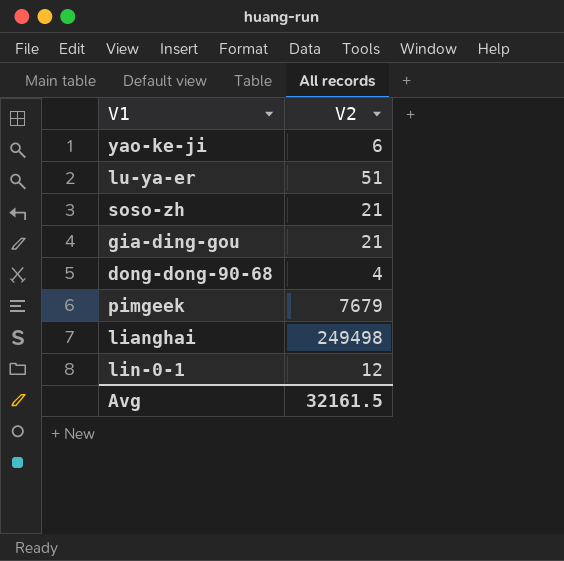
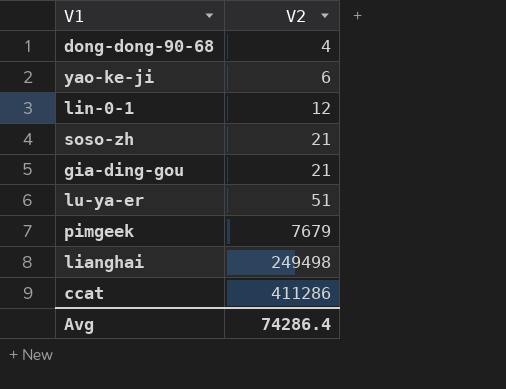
row order: none -> V2 ascending
row ccat: none -> 411286
Avg | V2: 32161.5 -> 74286.4

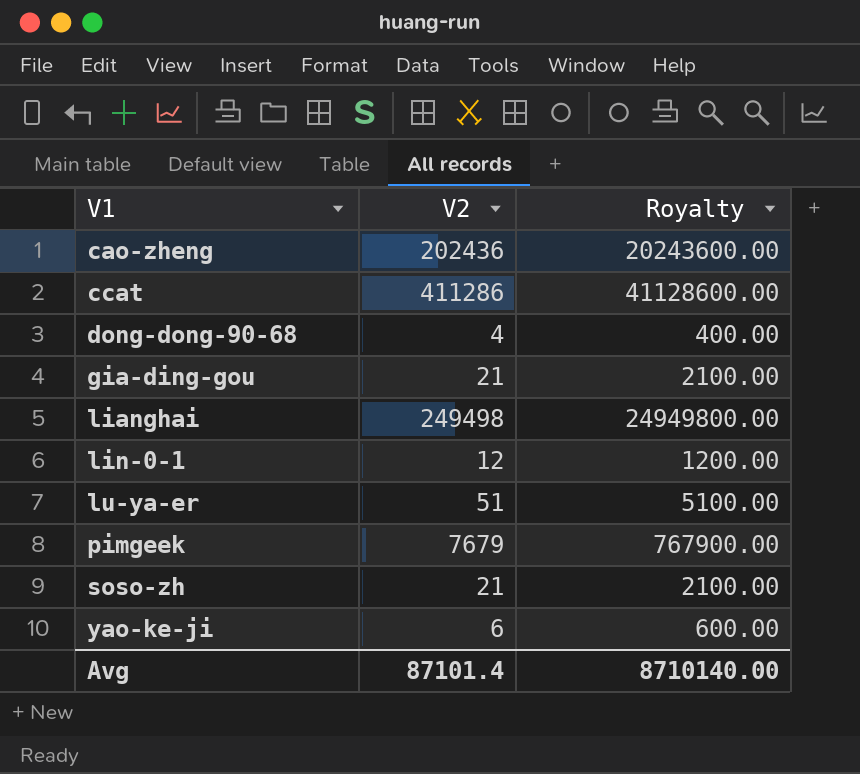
row order: V2 ascending -> V1 ascending
column Royalty | formula: none -> [V2] * 100
row cao-zheng: none -> 202436 | 20243600.00
Avg | V2: 74286.4 -> 87101.4

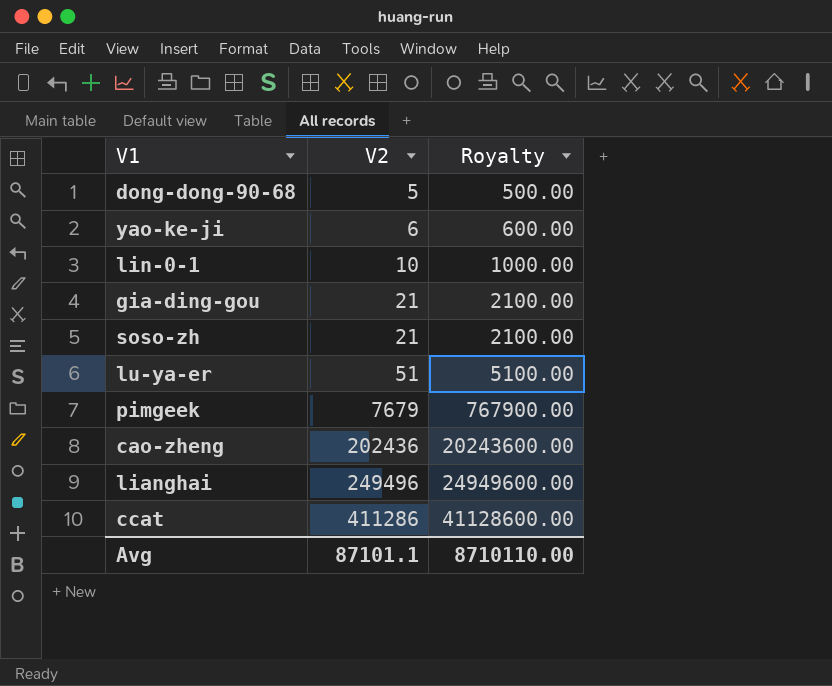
row order: V1 ascending -> V2 ascending
dong-dong-90-68 | V2: 4 -> 5
dong-dong-90-68 | Royalty: 400.00 -> 500.00
lin-0-1 | V2: 12 -> 10
lin-0-1 | Royalty: 1200.00 -> 1000.00
lianghai | V2: 249498 -> 249496
lianghai | Royalty: 24949800.00 -> 24949600.00
Avg | V2: 87101.4 -> 87101.1
Avg | Royalty: 8710140.00 -> 8710110.00

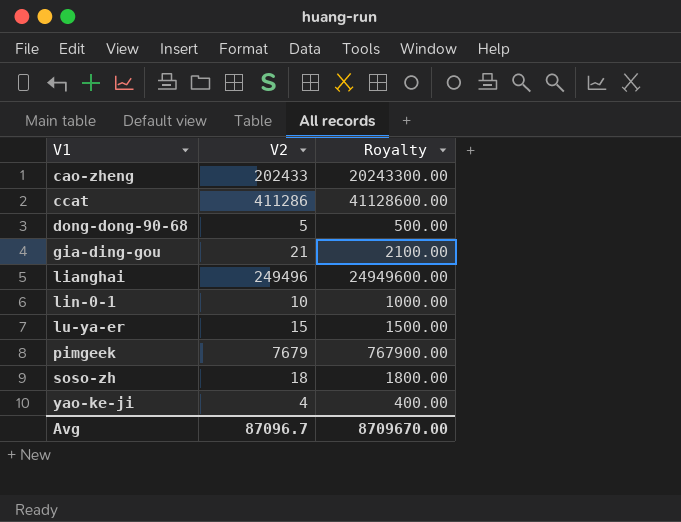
row order: V2 ascending -> V1 ascending
cao-zheng | V2: 202436 -> 202433
cao-zheng | Royalty: 20243600.00 -> 20243300.00
lu-ya-er | V2: 51 -> 15
lu-ya-er | Royalty: 5100.00 -> 1500.00
soso-zh | V2: 21 -> 18
soso-zh | Royalty: 2100.00 -> 1800.00
yao-ke-ji | V2: 6 -> 4
yao-ke-ji | Royalty: 600.00 -> 400.00
Avg | V2: 87101.1 -> 87096.7
Avg | Royalty: 8710110.00 -> 8709670.00

